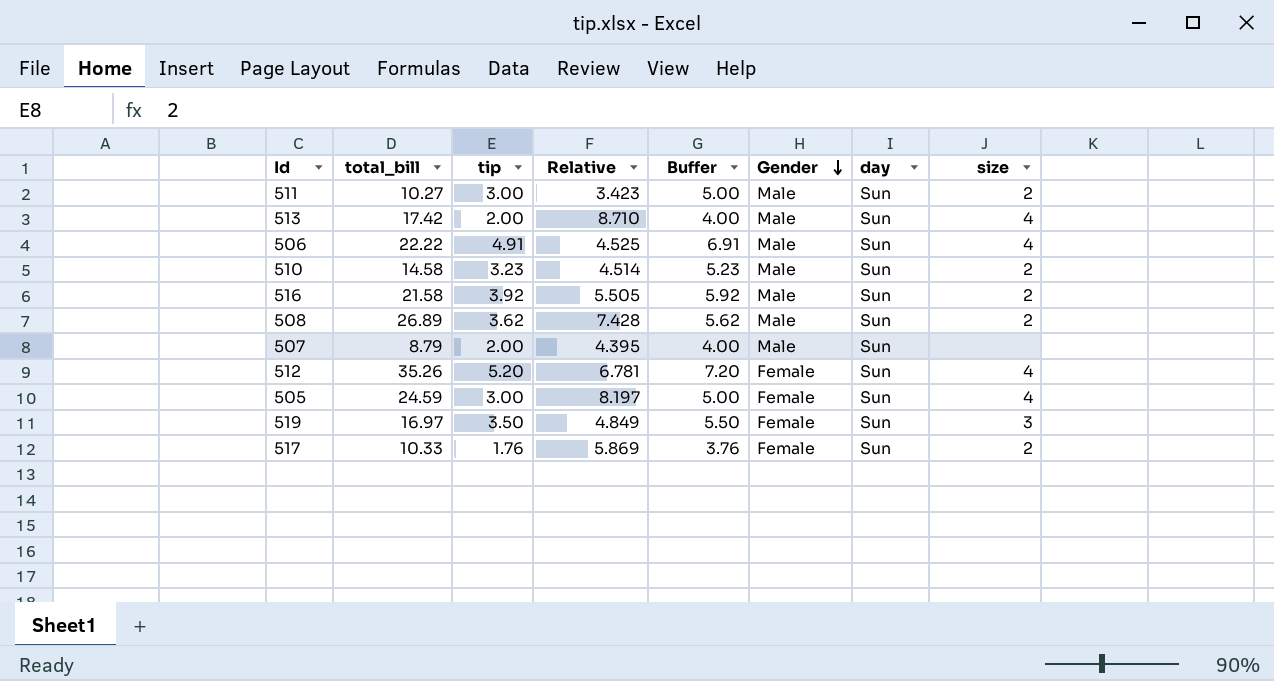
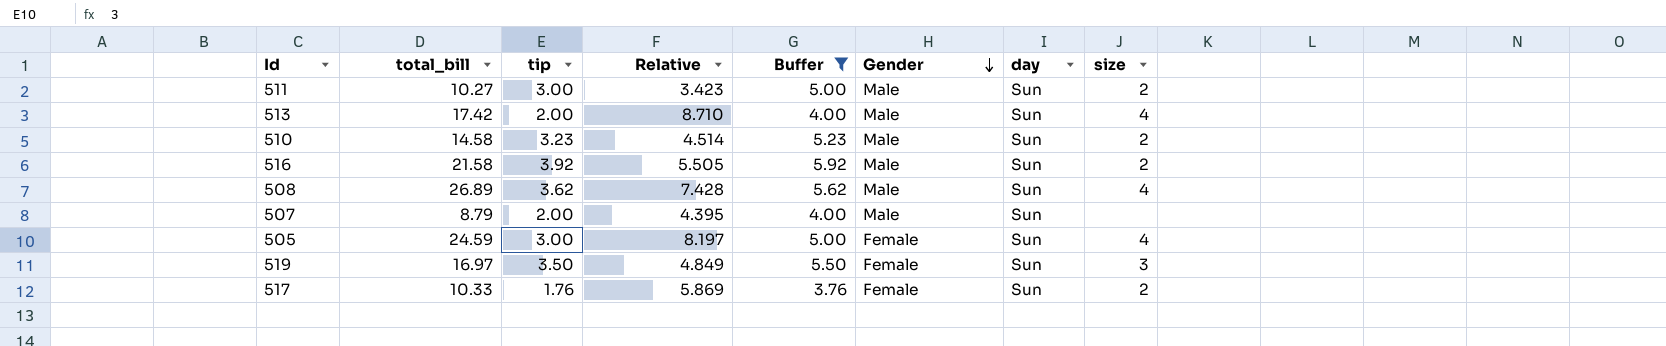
filter: none -> Buffer <= 5.92
508 | size: 2 -> 4

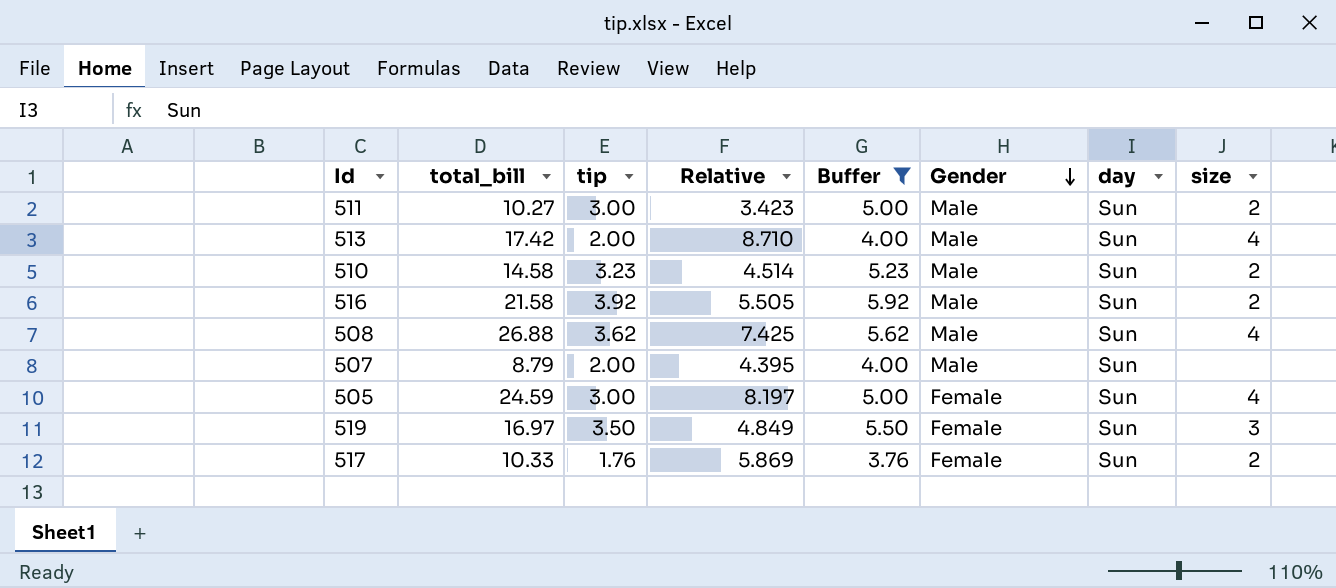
508 | total_bill: 26.89 -> 26.88
508 | Relative: 7.428 -> 7.425

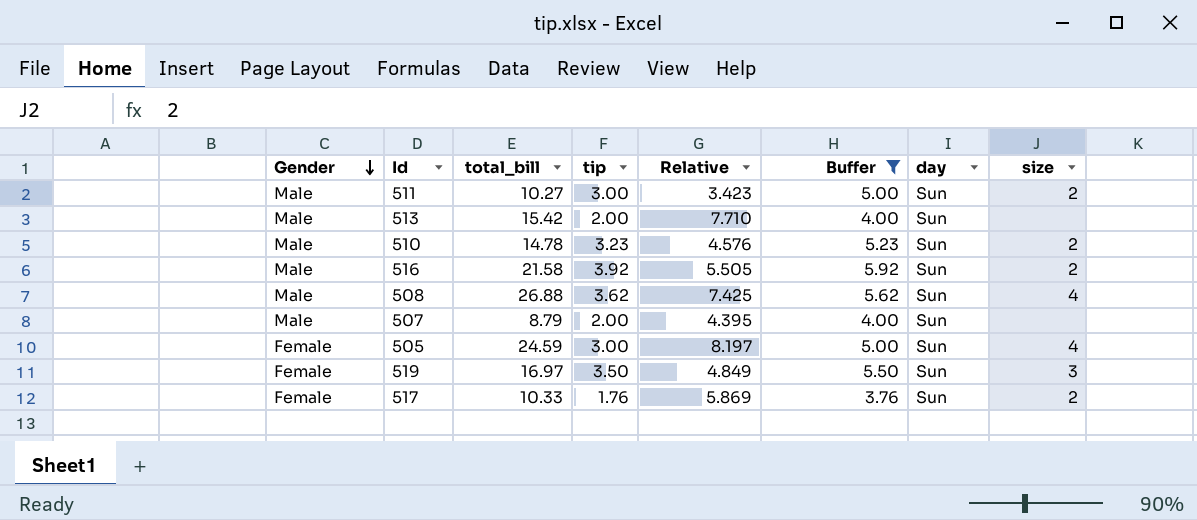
column Gender | position: 6 -> 1
513 | total_bill: 17.42 -> 15.42
513 | Relative: 8.710 -> 7.710
513 | size: 4 -> none
510 | total_bill: 14.58 -> 14.78
510 | Relative: 4.514 -> 4.576

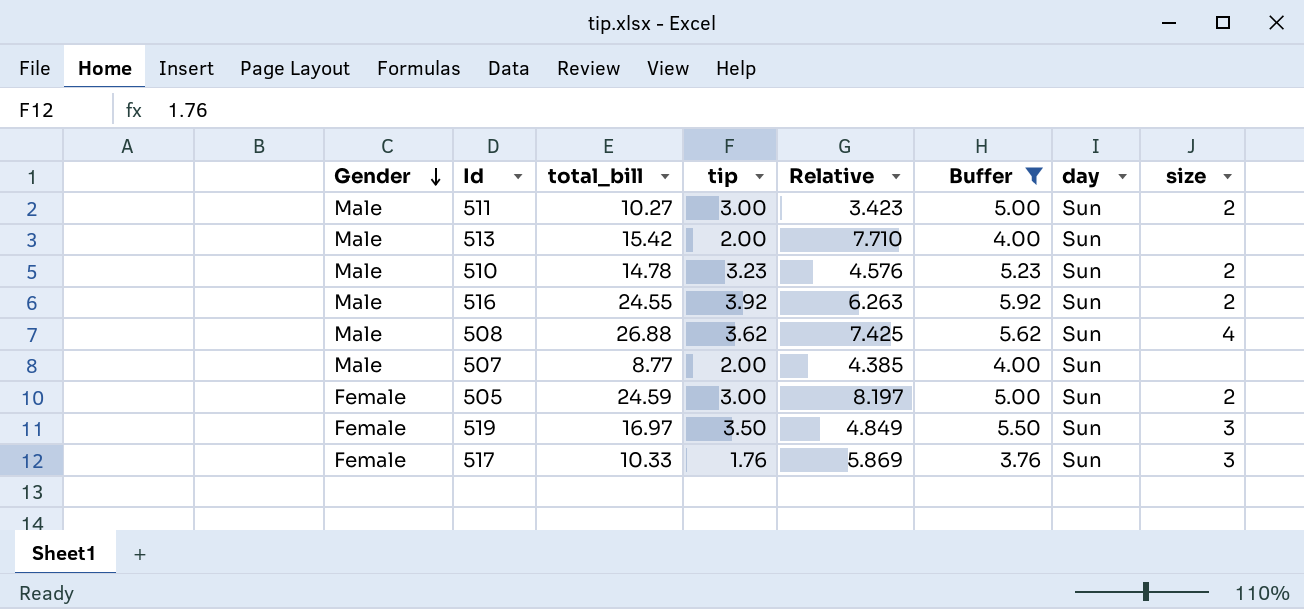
516 | total_bill: 21.58 -> 24.55
516 | Relative: 5.505 -> 6.263
507 | total_bill: 8.79 -> 8.77
507 | Relative: 4.395 -> 4.385
505 | size: 4 -> 2
517 | size: 2 -> 3

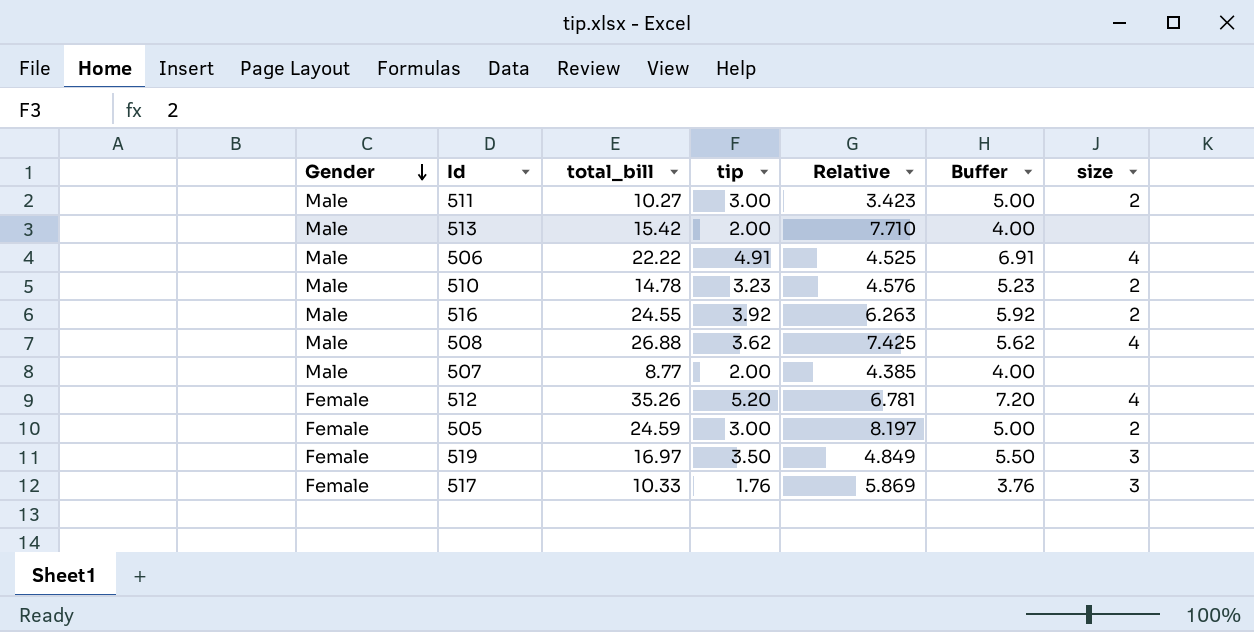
filter: Buffer <= 5.92 -> none
column day | position: 7 -> none

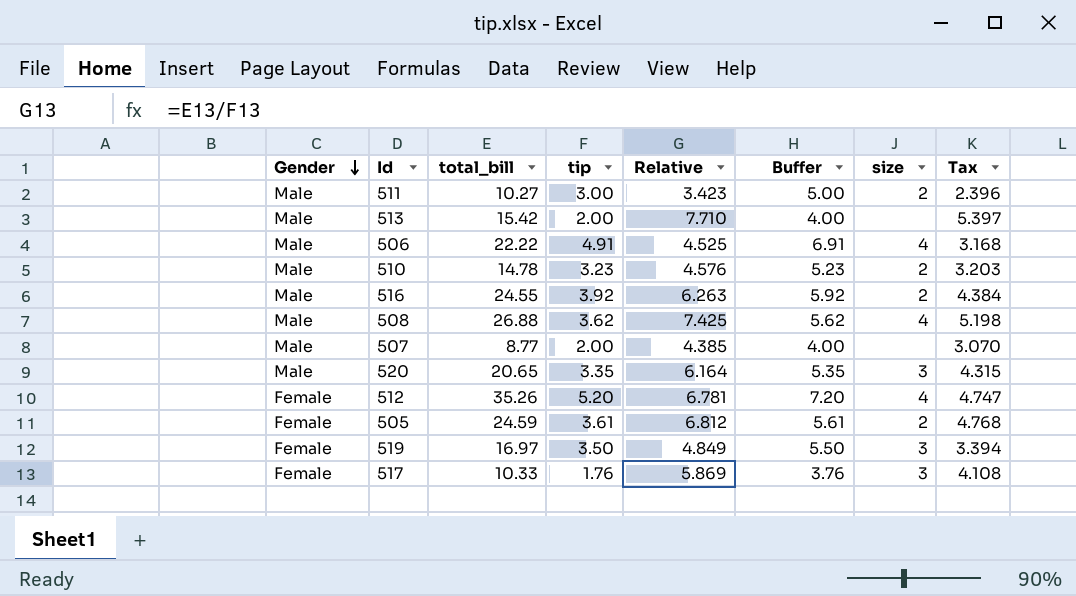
column Tax | formula: none -> [Relative] * 0.7
row 520: none -> Male | 20.65 | 3.35 | 6.164 | 5.35 | 3 | 4.315
505 | tip: 3.00 -> 3.61
505 | Relative: 8.197 -> 6.812
505 | Buffer: 5.00 -> 5.61

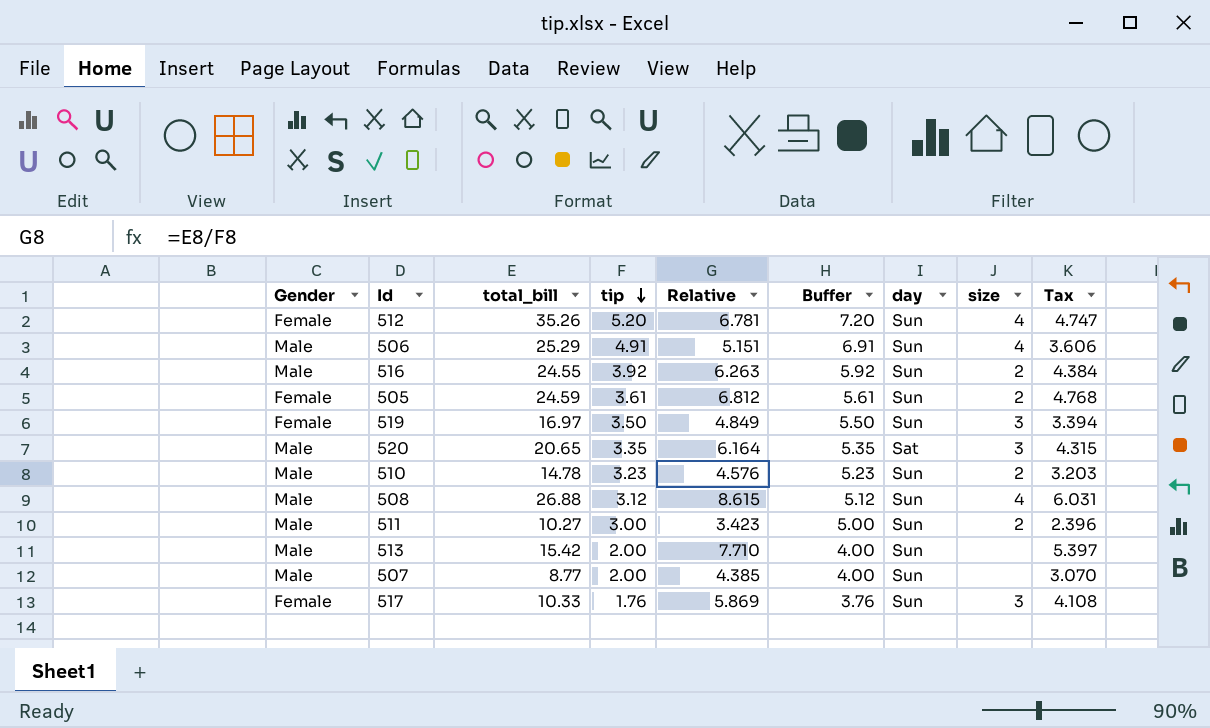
row order: Gender descending -> tip descending
column day | position: none -> 7
506 | total_bill: 22.22 -> 25.29
506 | Relative: 4.525 -> 5.151
506 | Tax: 3.168 -> 3.606
508 | tip: 3.62 -> 3.12
508 | Relative: 7.425 -> 8.615
508 | Buffer: 5.62 -> 5.12
508 | Tax: 5.198 -> 6.031

